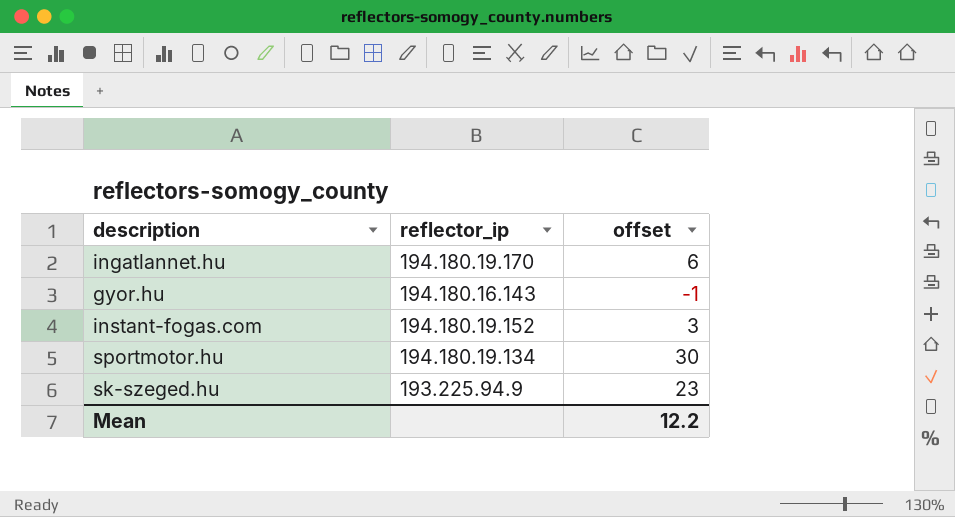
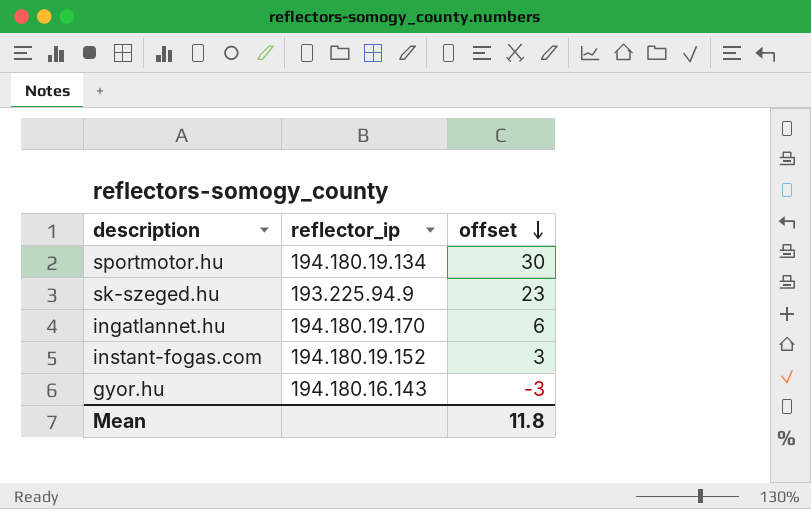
row order: none -> offset descending
gyor.hu | offset: -1 -> -3
Mean | offset: 12.2 -> 11.8

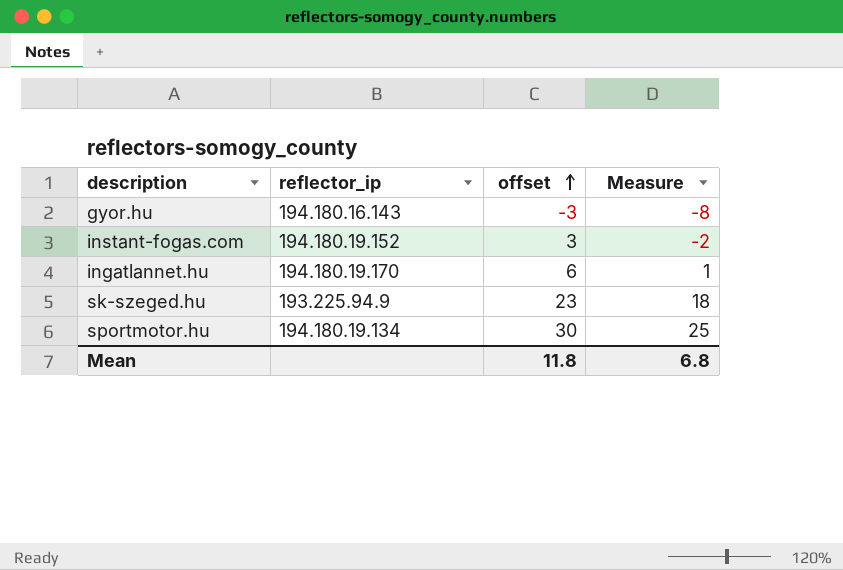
row order: offset descending -> offset ascending
column Measure | formula: none -> [offset] - 5

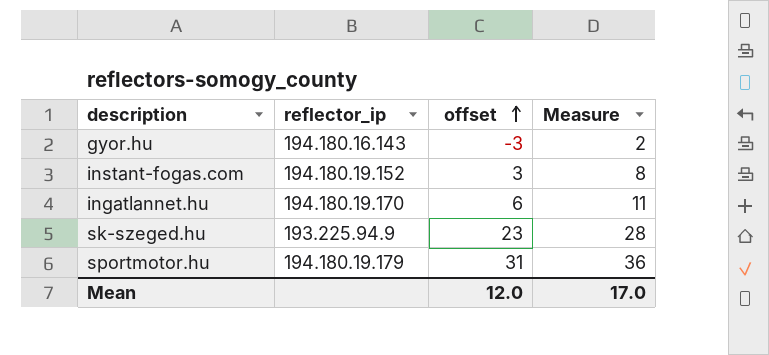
column Measure | formula: [offset] - 5 -> [offset] + 5
sportmotor.hu | reflector_ip: 194.180.19.134 -> 194.180.19.179
sportmotor.hu | offset: 30 -> 31
Mean | offset: 11.8 -> 12.0
Mean | Measure: 6.8 -> 17.0

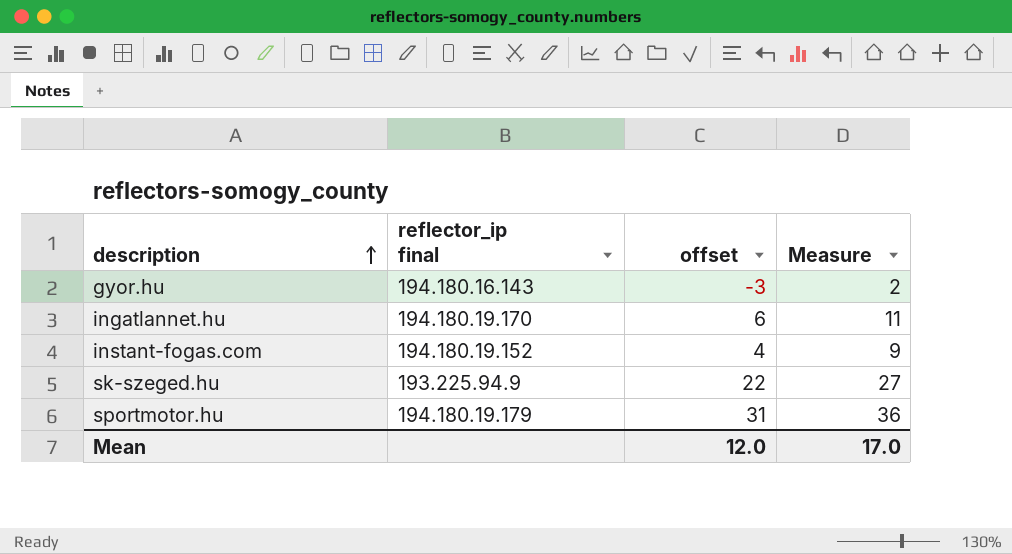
row order: offset ascending -> description ascending
column name: reflector_ip -> reflector_ip final
instant-fogas.com | offset: 3 -> 4
instant-fogas.com | Measure: 8 -> 9
sk-szeged.hu | offset: 23 -> 22
sk-szeged.hu | Measure: 28 -> 27

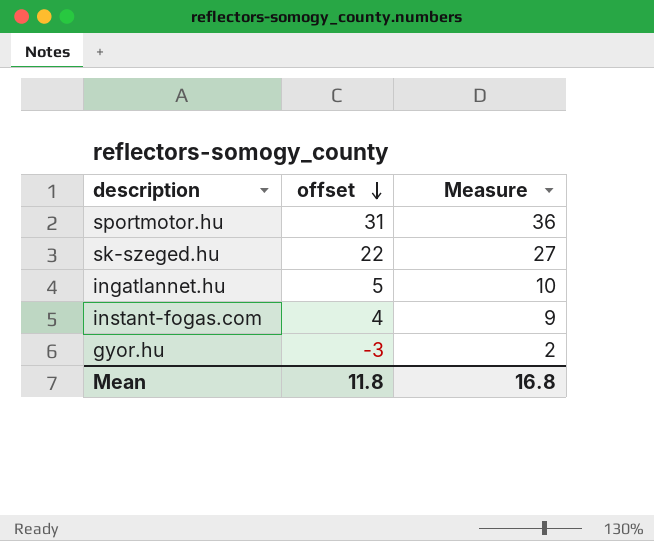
row order: description ascending -> offset descending
column reflector_ip final | position: 2 -> none
ingatlannet.hu | offset: 6 -> 5
ingatlannet.hu | Measure: 11 -> 10
Mean | offset: 12.0 -> 11.8
Mean | Measure: 17.0 -> 16.8

